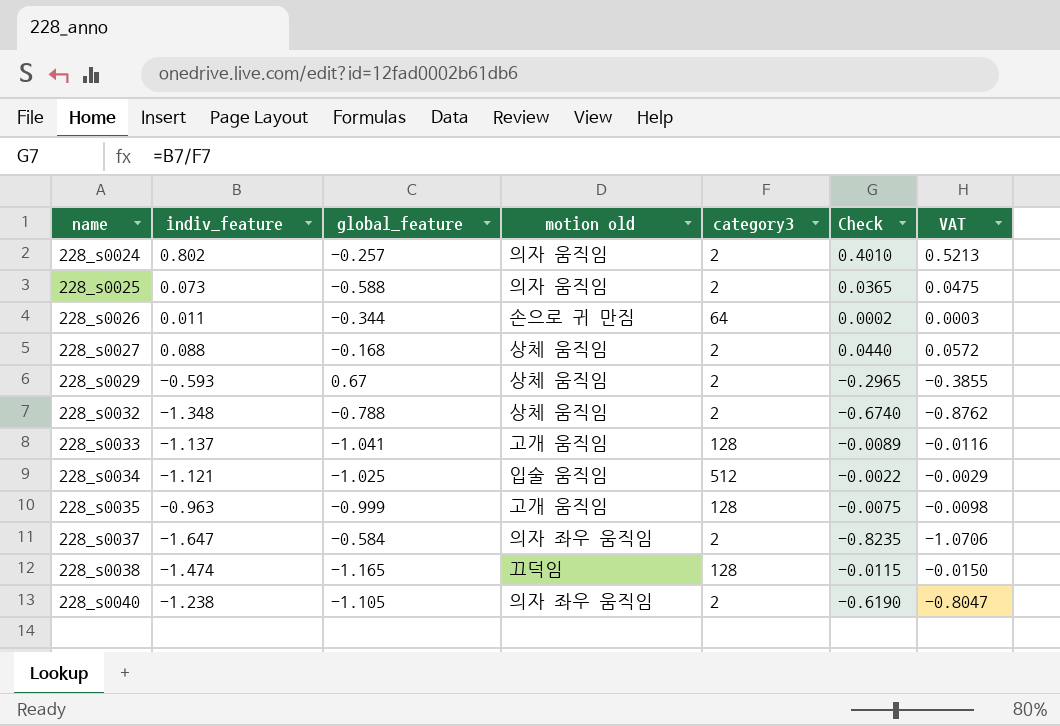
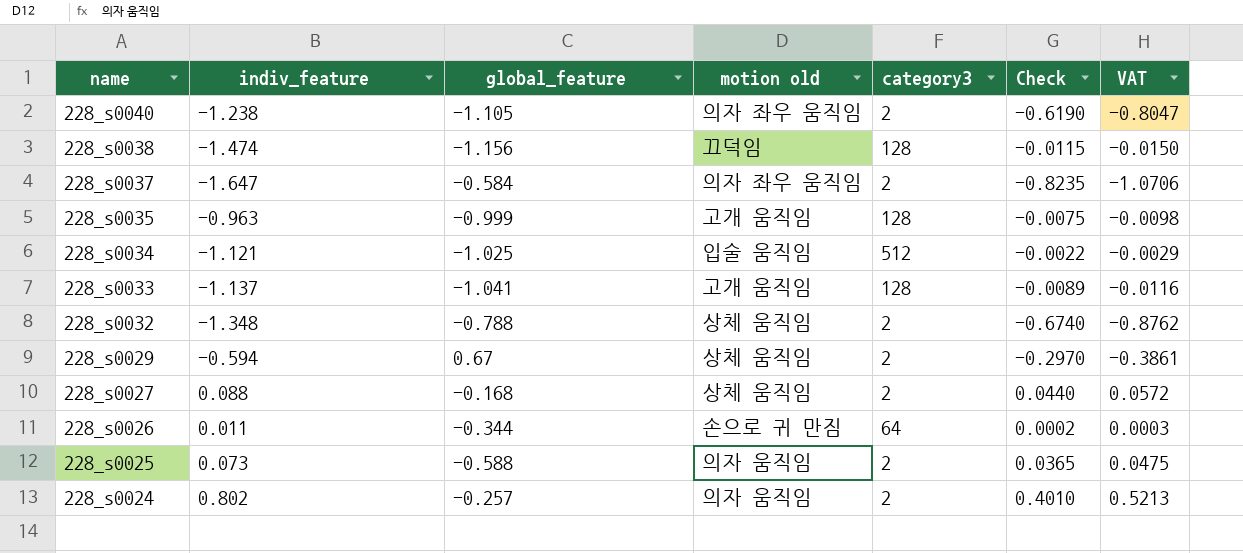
row order: name ascending -> name descending
228_s0038 | global_feature: -1.165 -> -1.156
228_s0029 | indiv_feature: -0.593 -> -0.594
228_s0029 | Check: -0.2965 -> -0.2970
228_s0029 | VAT: -0.3855 -> -0.3861

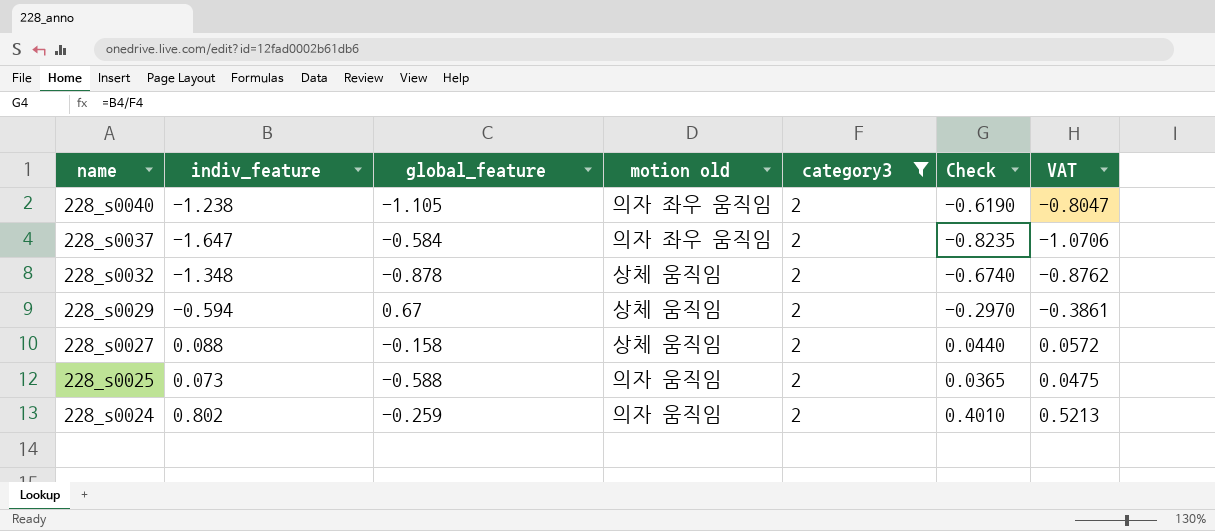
filter: none -> category3 = 2
228_s0032 | global_feature: -0.788 -> -0.878
228_s0027 | global_feature: -0.168 -> -0.158
228_s0024 | global_feature: -0.257 -> -0.259

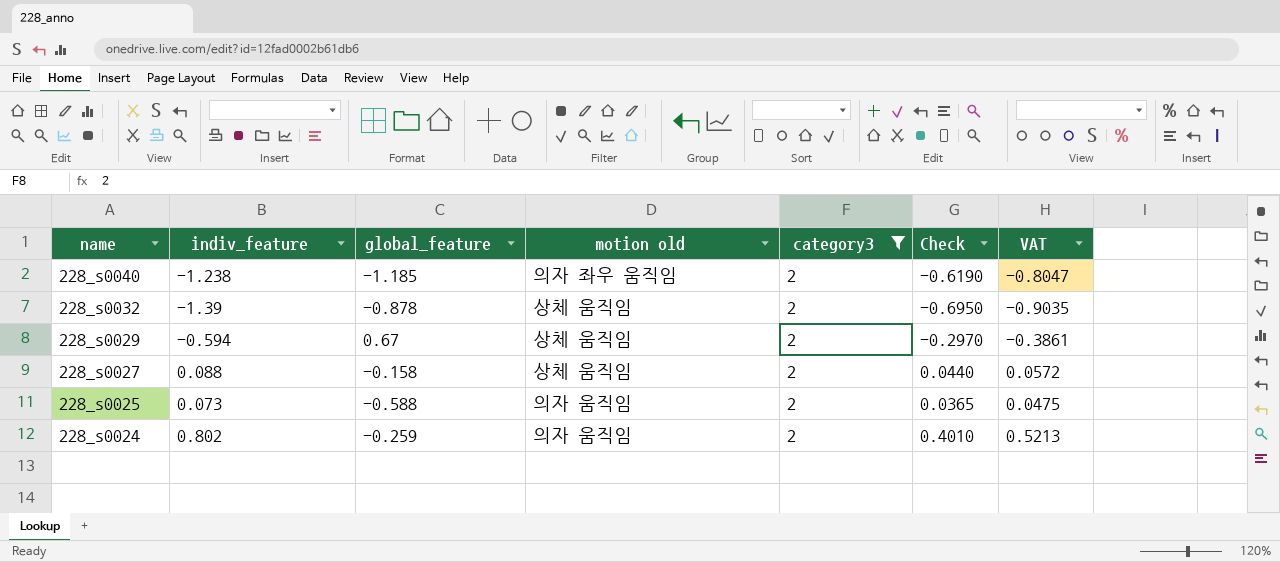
row 228_s0037: -1.647 | -0.584 | 의자 좌우 움직임 | 2 | -0.8235 | -1.0706 -> none
228_s0040 | global_feature: -1.105 -> -1.185
228_s0032 | indiv_feature: -1.348 -> -1.39
228_s0032 | Check: -0.6740 -> -0.6950
228_s0032 | VAT: -0.8762 -> -0.9035

